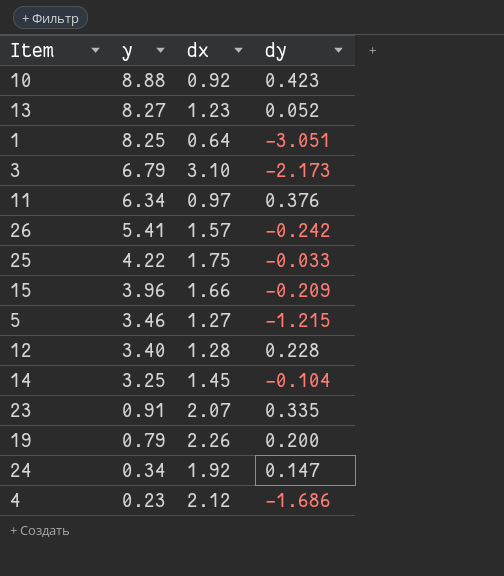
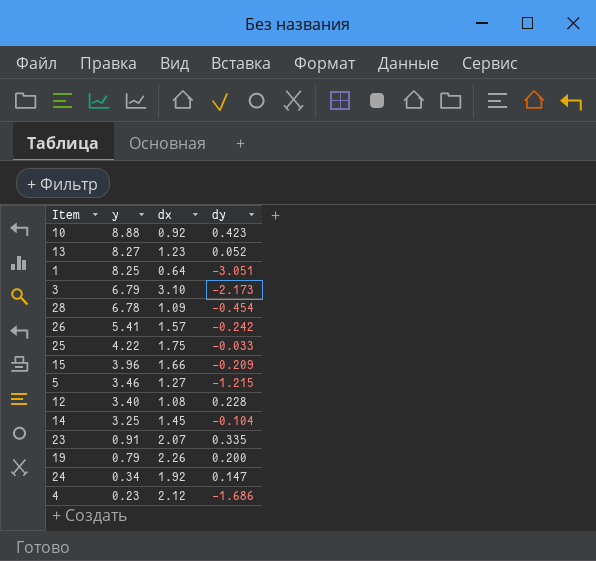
row 11: 6.34 | 0.97 | 0.376 -> none
row 28: none -> 6.78 | 1.09 | -0.454
12 | dx: 1.28 -> 1.08

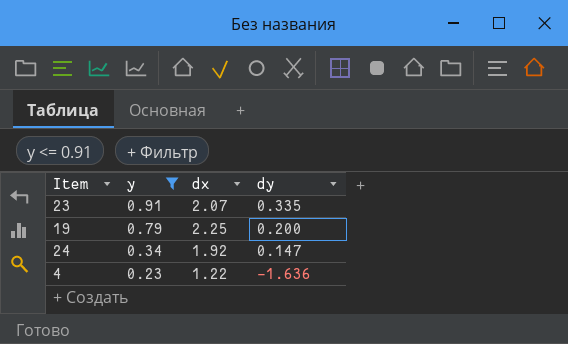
filter: none -> y <= 0.91
19 | dx: 2.26 -> 2.25
4 | dx: 2.12 -> 1.22
4 | dy: -1.686 -> -1.636

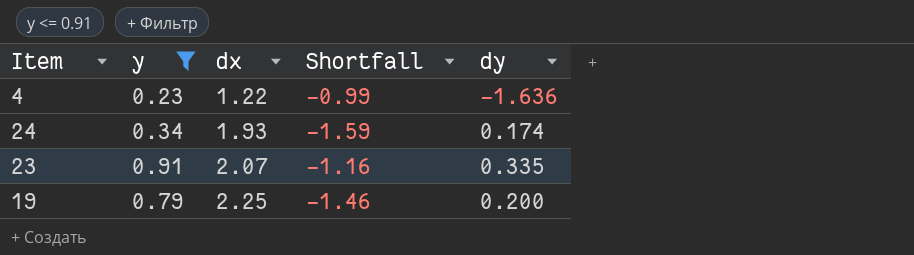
row order: y descending -> dx ascending
column Shortfall | formula: none -> [y] - [dx]
24 | dx: 1.92 -> 1.93
24 | dy: 0.147 -> 0.174

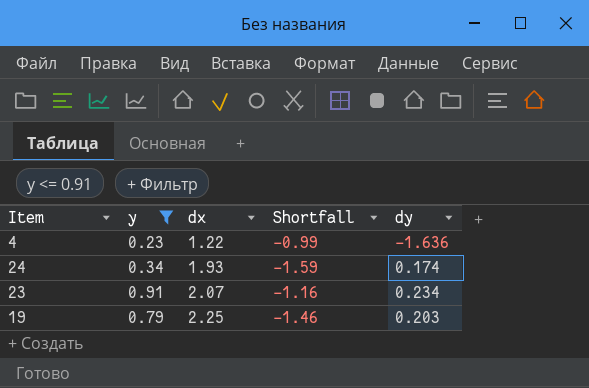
23 | dy: 0.335 -> 0.234
19 | dy: 0.200 -> 0.203

